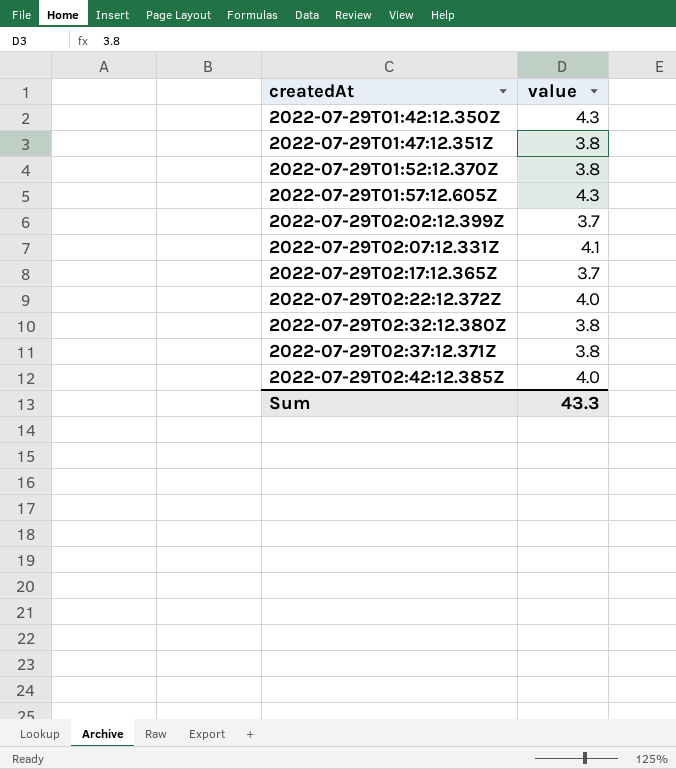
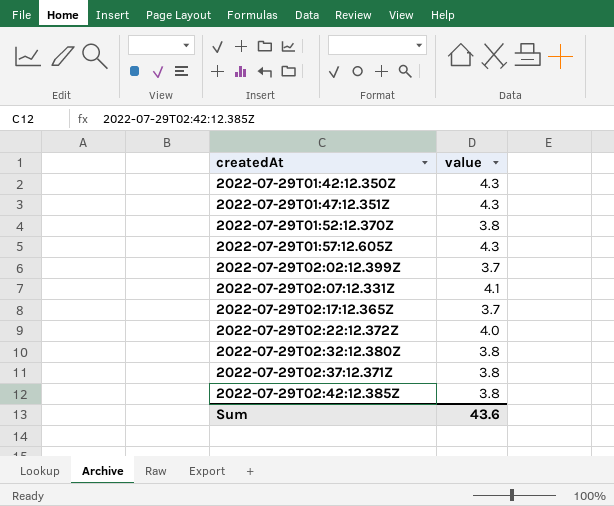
2022-07-29T01:47:12.351Z | value: 3.8 -> 4.3
2022-07-29T02:42:12.385Z | value: 4.0 -> 3.8
Sum | value: 43.3 -> 43.6

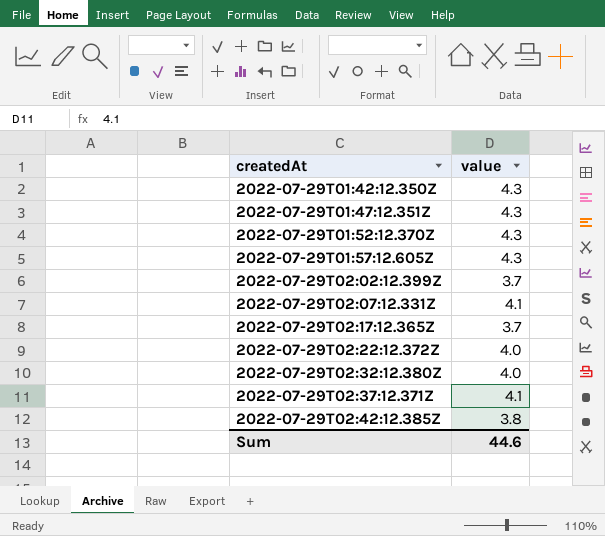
2022-07-29T01:52:12.370Z | value: 3.8 -> 4.3
2022-07-29T02:32:12.380Z | value: 3.8 -> 4.0
2022-07-29T02:37:12.371Z | value: 3.8 -> 4.1
Sum | value: 43.6 -> 44.6

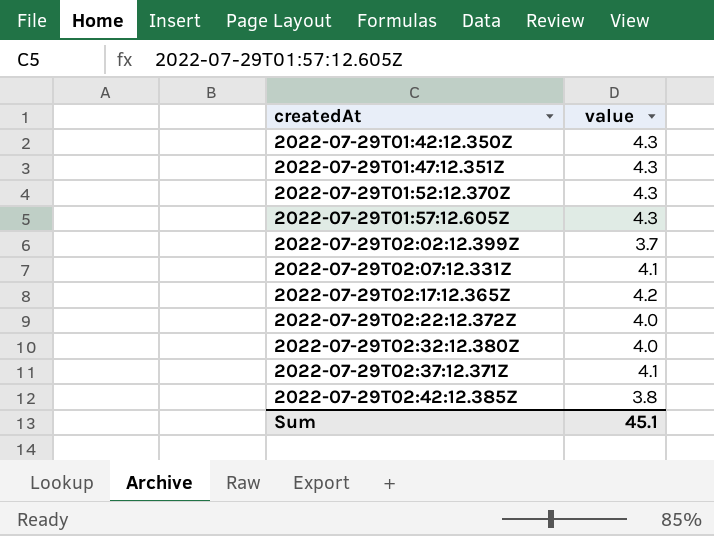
2022-07-29T02:17:12.365Z | value: 3.7 -> 4.2
Sum | value: 44.6 -> 45.1

